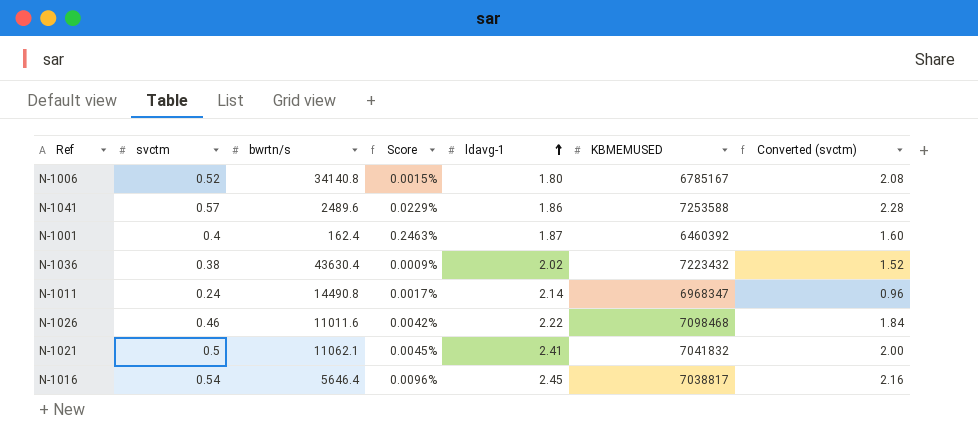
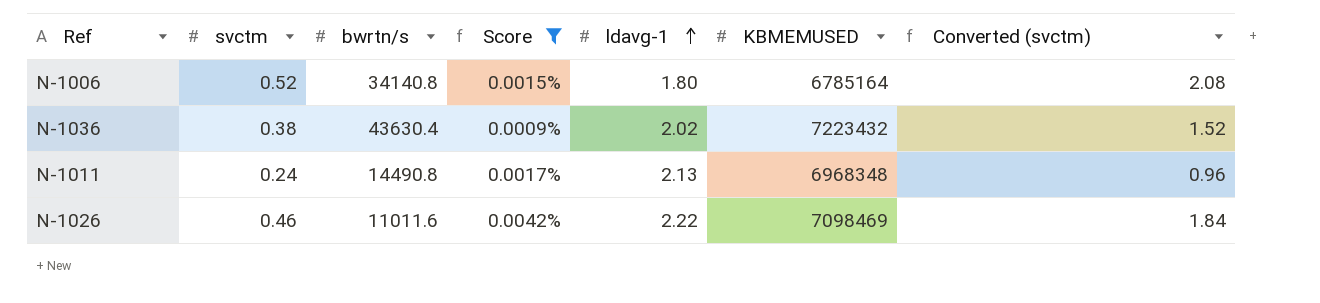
filter: none -> Score <= 0.0042%
N-1006 | KBMEMUSED: 6785167 -> 6785164
N-1011 | ldavg-1: 2.14 -> 2.13
N-1011 | KBMEMUSED: 6968347 -> 6968348
N-1026 | KBMEMUSED: 7098468 -> 7098469

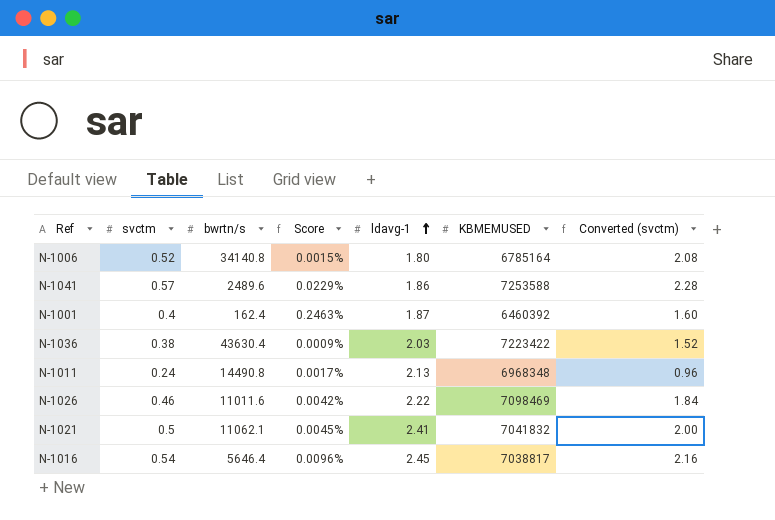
filter: Score <= 0.0042% -> none
N-1036 | ldavg-1: 2.02 -> 2.03
N-1036 | KBMEMUSED: 7223432 -> 7223422

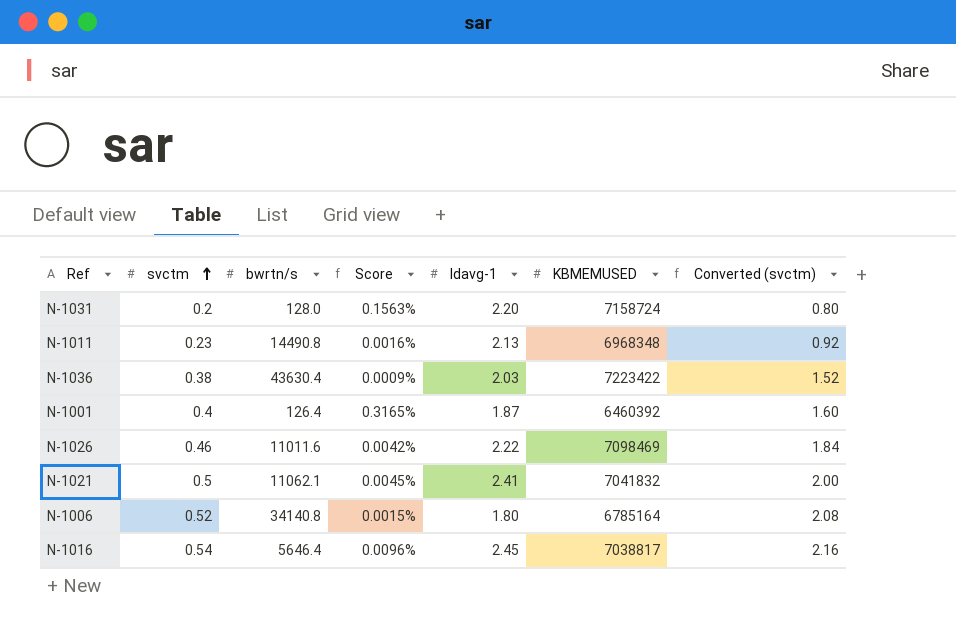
row order: ldavg-1 ascending -> svctm ascending
row N-1041: 0.57 | 2489.6 | 0.0229% | 1.86 | 7253588 | 2.28 -> none
row N-1031: none -> 0.2 | 128.0 | 0.1563% | 2.20 | 7158724 | 0.80
N-1011 | svctm: 0.24 -> 0.23
N-1011 | Score: 0.0017% -> 0.0016%
N-1011 | Converted (svctm): 0.96 -> 0.92
N-1001 | bwrtn/s: 162.4 -> 126.4
N-1001 | Score: 0.2463% -> 0.3165%

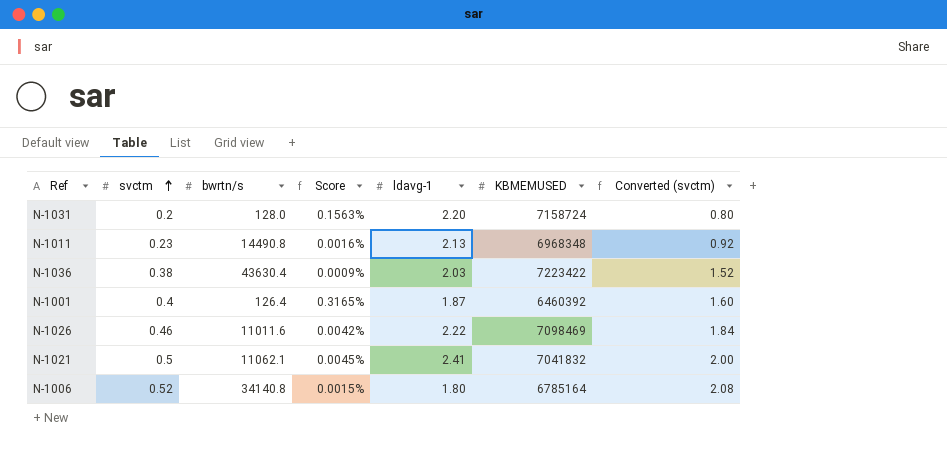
row N-1016: 0.54 | 5646.4 | 0.0096% | 2.45 | 7038817 | 2.16 -> none

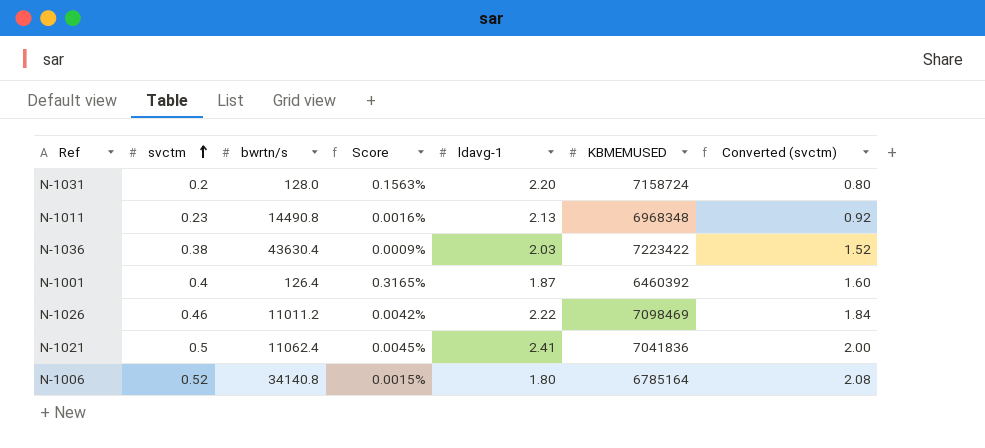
N-1026 | bwrtn/s: 11011.6 -> 11011.2
N-1021 | bwrtn/s: 11062.1 -> 11062.4
N-1021 | KBMEMUSED: 7041832 -> 7041836

